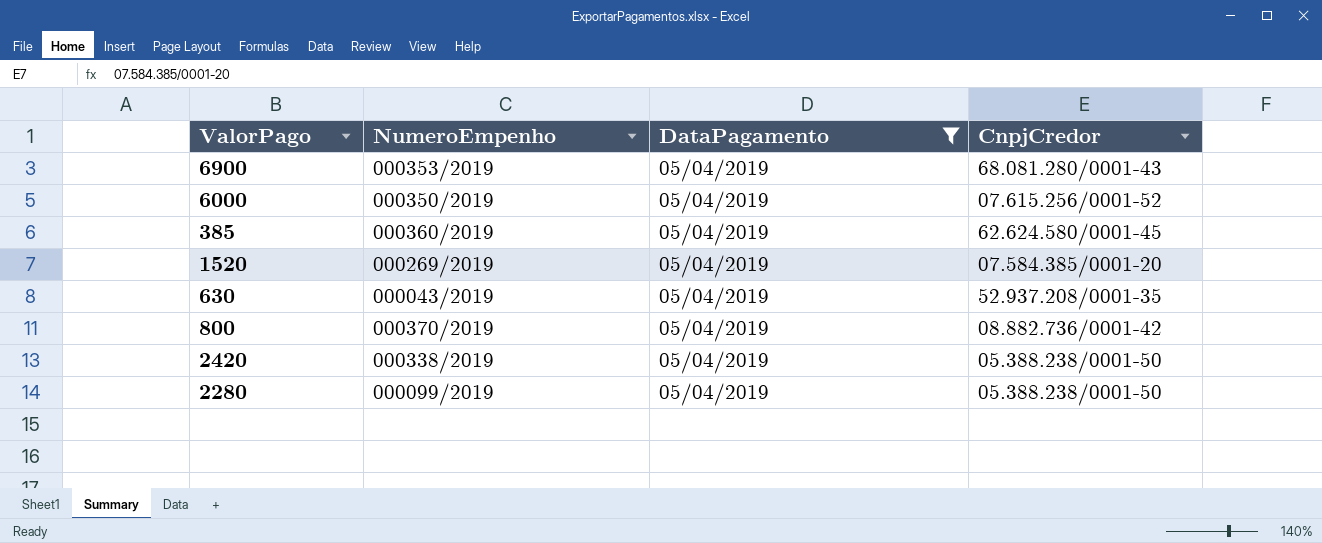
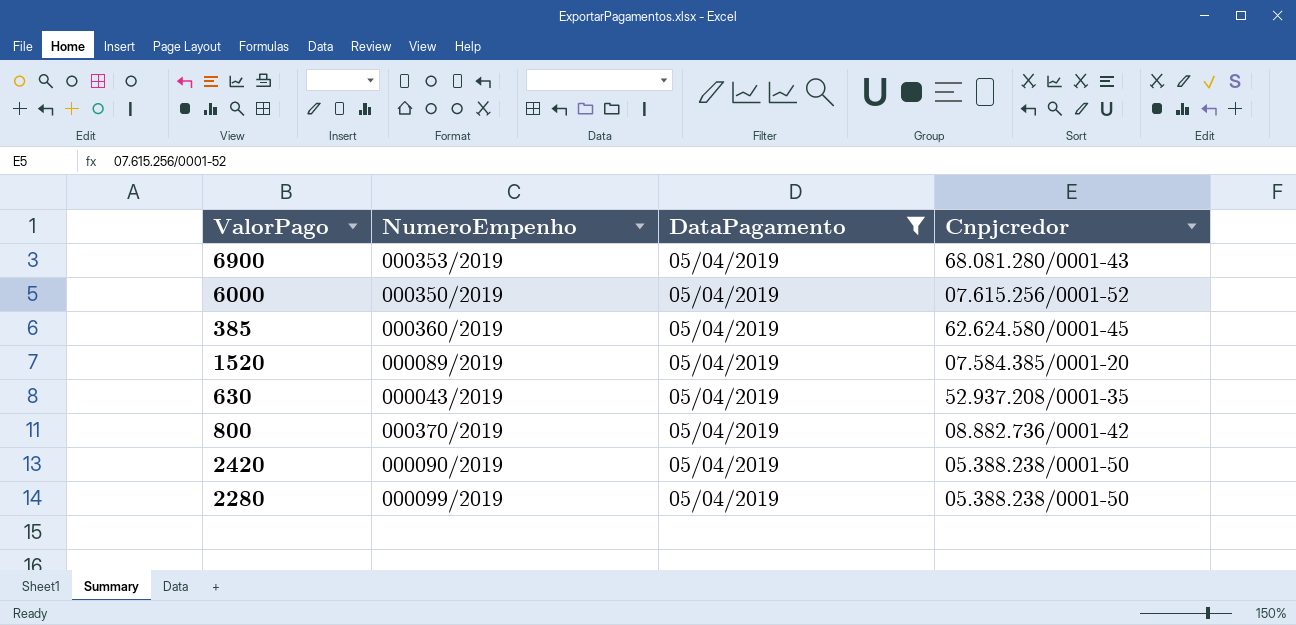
column name: CnpjCredor -> Cnpjcredor
1520 | NumeroEmpenho: 000269/2019 -> 000089/2019
2420 | NumeroEmpenho: 000338/2019 -> 000090/2019

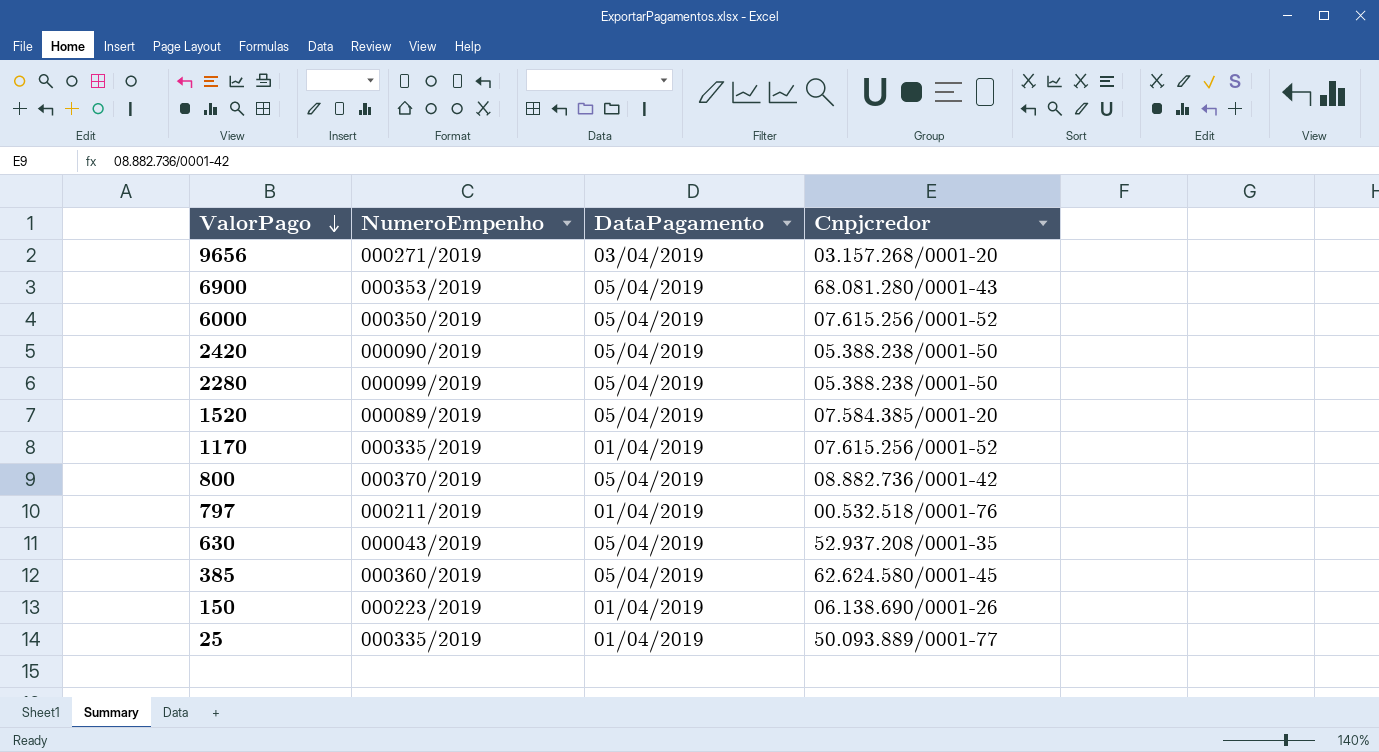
filter: DataPagamento = 05/04/2019 -> none
row order: none -> ValorPago descending

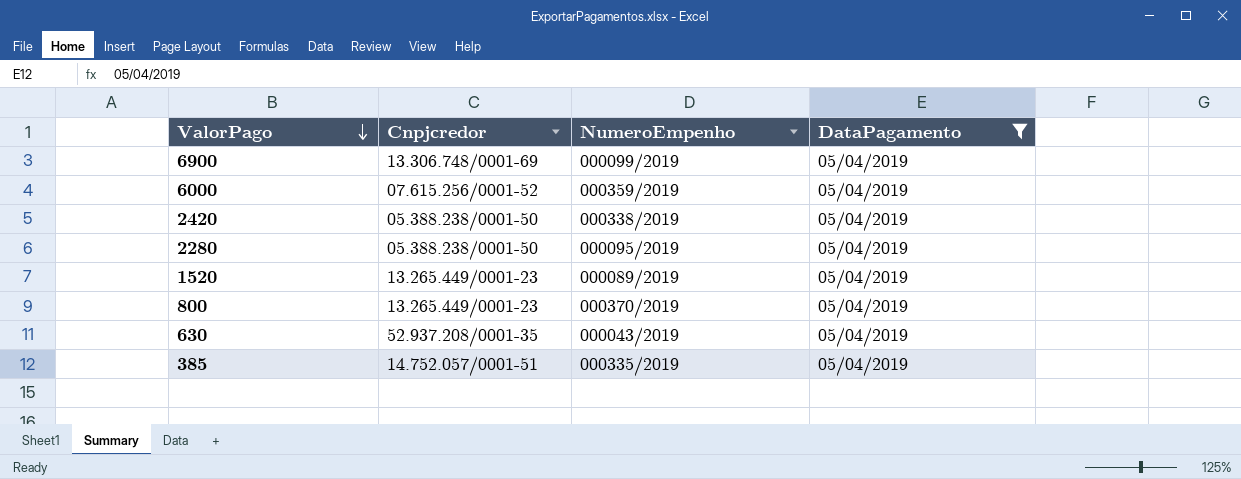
filter: none -> DataPagamento = 05/04/2019
column Cnpjcredor | position: 4 -> 2
6900 | Cnpjcredor: 68.081.280/0001-43 -> 13.306.748/0001-69
6900 | NumeroEmpenho: 000353/2019 -> 000099/2019
6000 | NumeroEmpenho: 000350/2019 -> 000359/2019
2420 | NumeroEmpenho: 000090/2019 -> 000338/2019
2280 | NumeroEmpenho: 000099/2019 -> 000095/2019
1520 | Cnpjcredor: 07.584.385/0001-20 -> 13.265.449/0001-23
800 | Cnpjcredor: 08.882.736/0001-42 -> 13.265.449/0001-23
385 | Cnpjcredor: 62.624.580/0001-45 -> 14.752.057/0001-51
385 | NumeroEmpenho: 000360/2019 -> 000335/2019

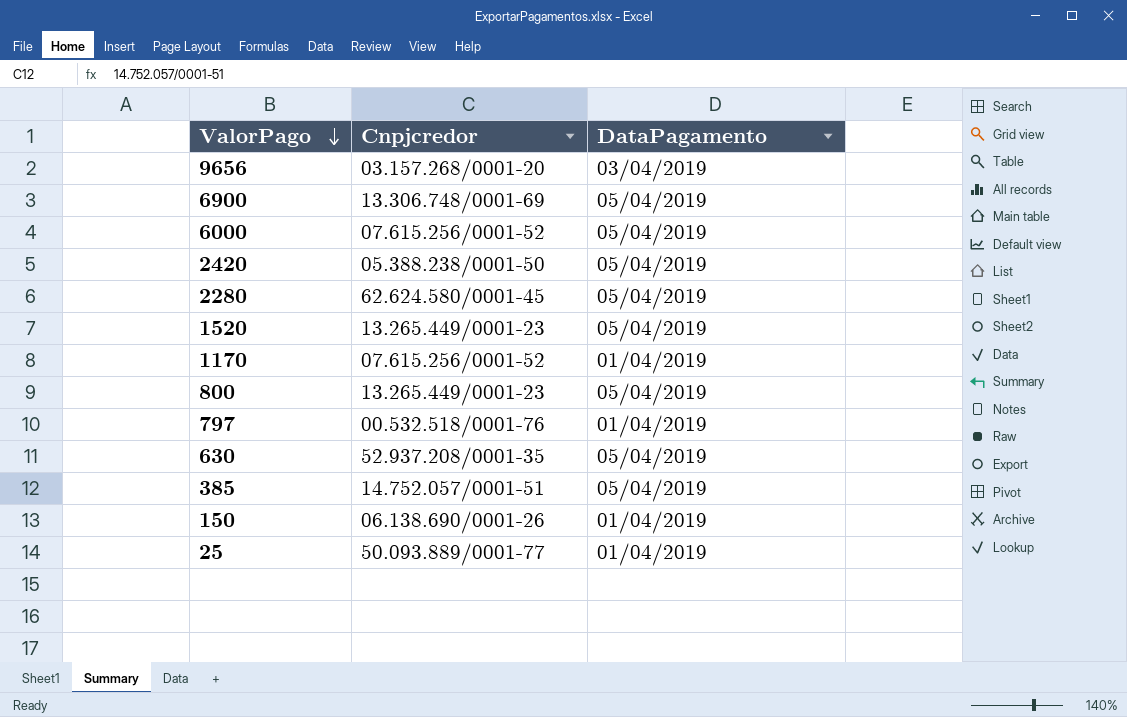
filter: DataPagamento = 05/04/2019 -> none
column NumeroEmpenho | position: 3 -> none
2280 | Cnpjcredor: 05.388.238/0001-50 -> 62.624.580/0001-45

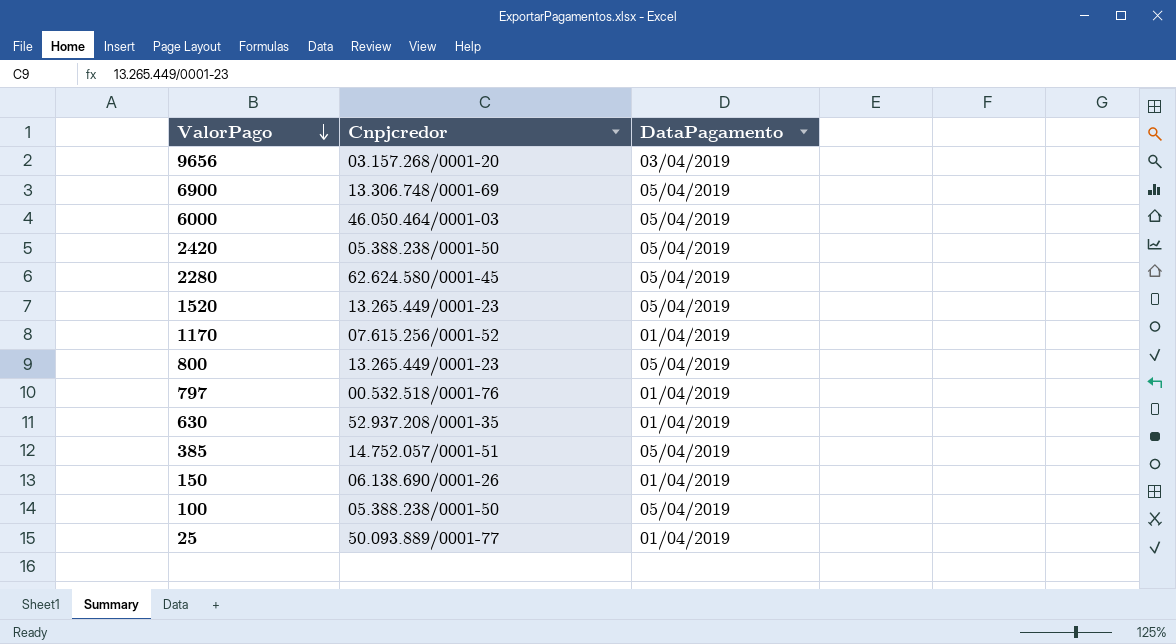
6000 | Cnpjcredor: 07.615.256/0001-52 -> 46.050.464/0001-03
630 | DataPagamento: 05/04/2019 -> 01/04/2019
row 100: none -> 05.388.238/0001-50 | 05/04/2019

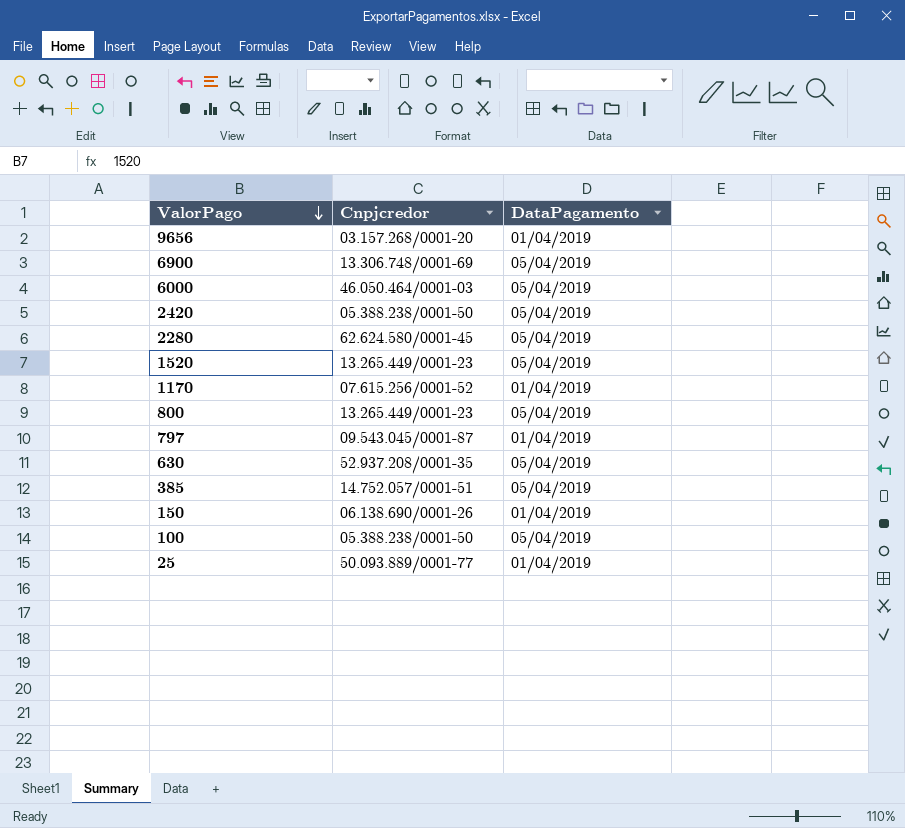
9656 | DataPagamento: 03/04/2019 -> 01/04/2019
797 | Cnpjcredor: 00.532.518/0001-76 -> 09.543.045/0001-87
630 | DataPagamento: 01/04/2019 -> 05/04/2019

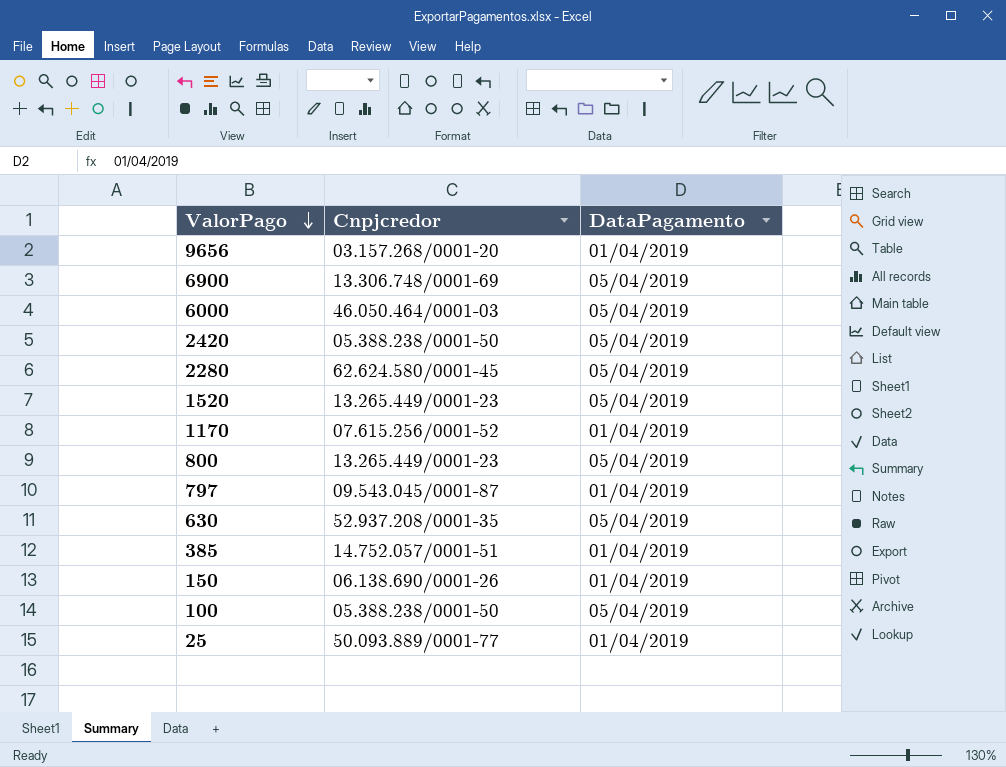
385 | DataPagamento: 05/04/2019 -> 01/04/2019

